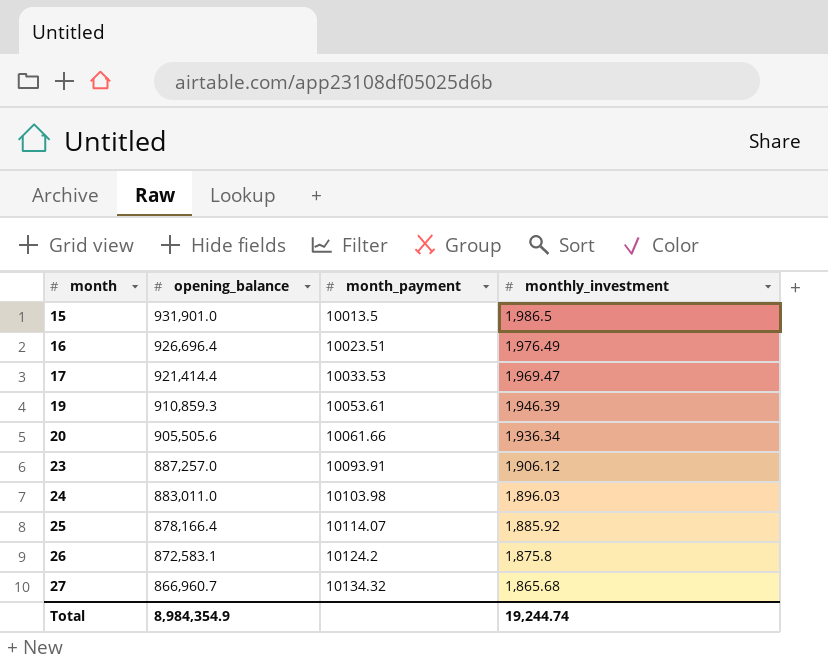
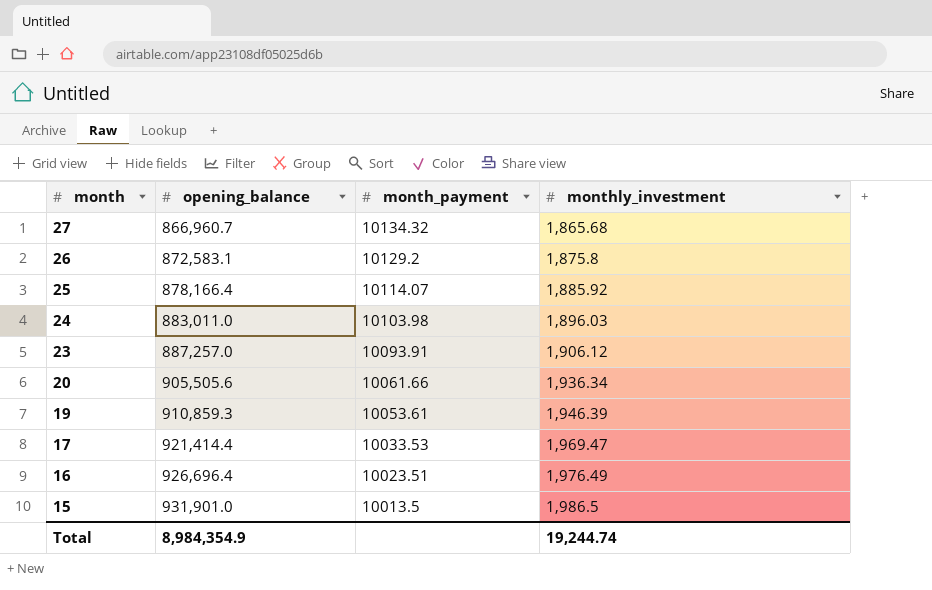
row order: month ascending -> month descending
26 | month_payment: 10124.2 -> 10129.2

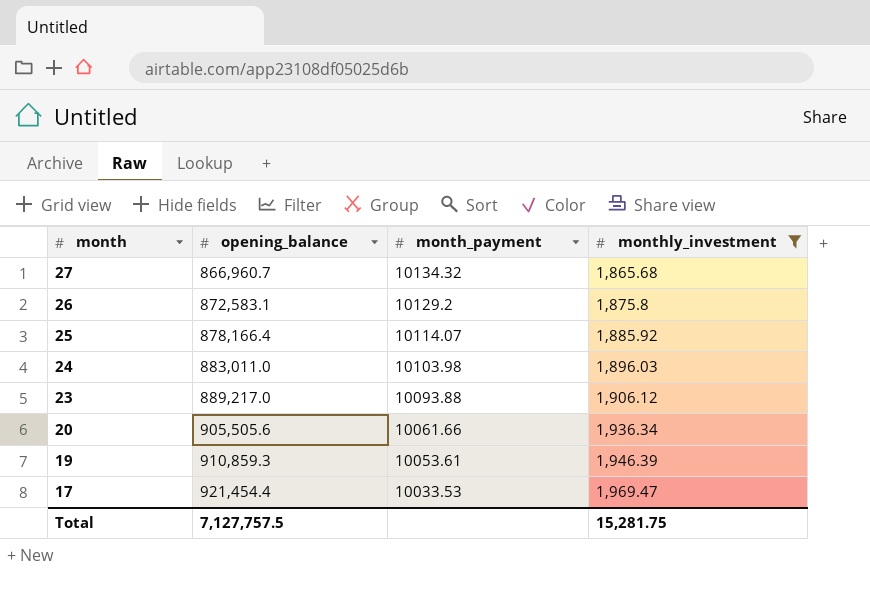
filter: none -> monthly_investment <= 1,969.47
23 | opening_balance: 887,257.0 -> 889,217.0
23 | month_payment: 10093.91 -> 10093.88
17 | opening_balance: 921,414.4 -> 921,454.4
Total | opening_balance: 8,984,354.9 -> 7,127,757.5
Total | monthly_investment: 19,244.74 -> 15,281.75

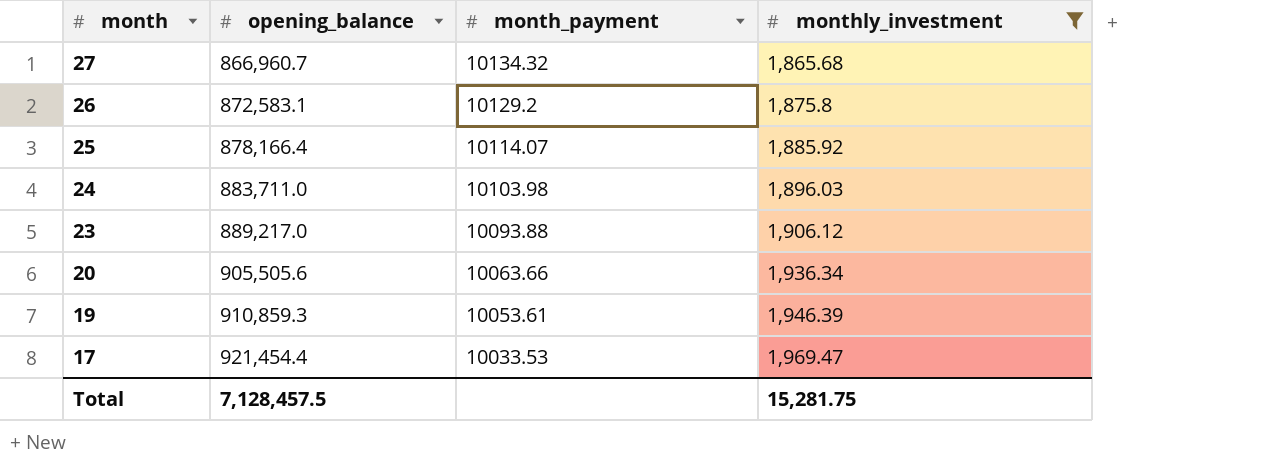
24 | opening_balance: 883,011.0 -> 883,711.0
20 | month_payment: 10061.66 -> 10063.66
Total | opening_balance: 7,127,757.5 -> 7,128,457.5

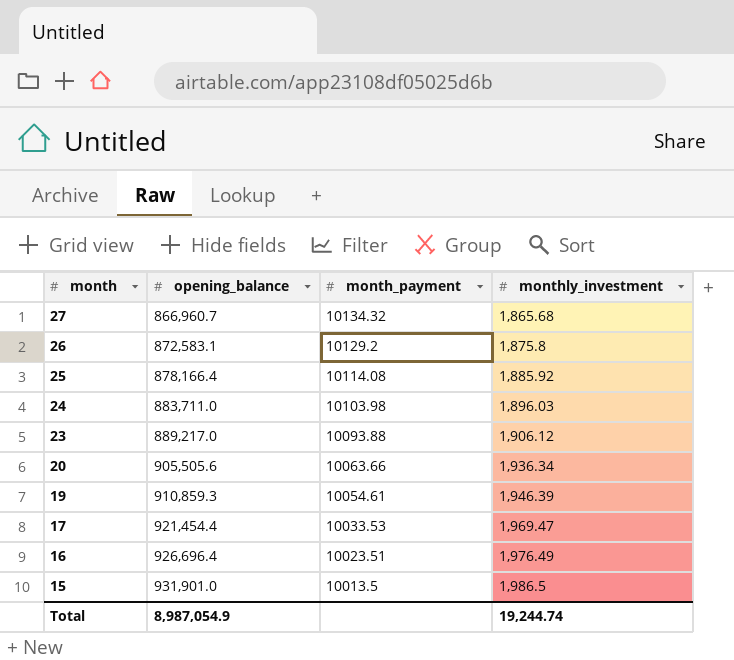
filter: monthly_investment <= 1,969.47 -> none
25 | month_payment: 10114.07 -> 10114.08
19 | month_payment: 10053.61 -> 10054.61
Total | opening_balance: 7,128,457.5 -> 8,987,054.9
Total | monthly_investment: 15,281.75 -> 19,244.74

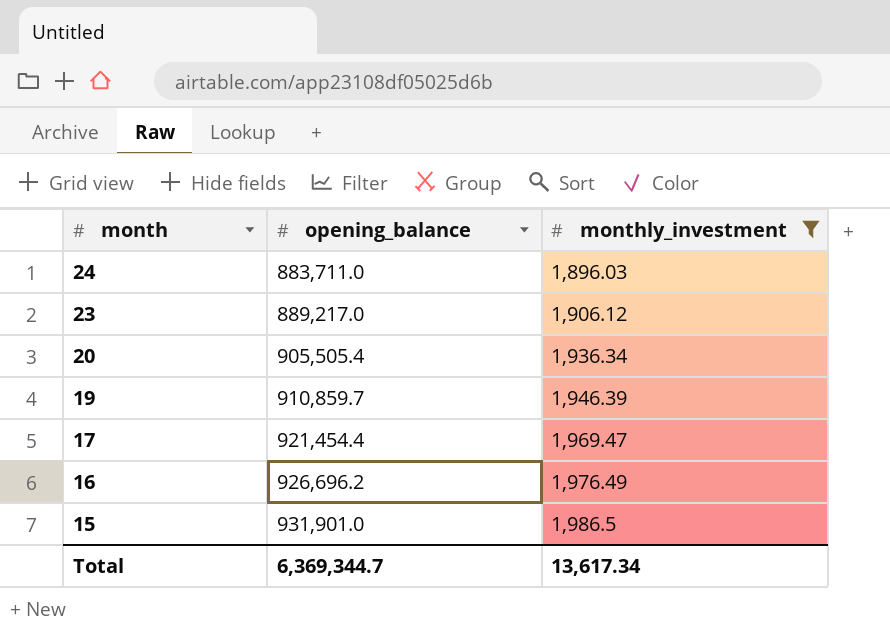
filter: none -> monthly_investment >= 1,896.03
column month_payment | position: 3 -> none
20 | opening_balance: 905,505.6 -> 905,505.4
19 | opening_balance: 910,859.3 -> 910,859.7
16 | opening_balance: 926,696.4 -> 926,696.2
Total | opening_balance: 8,987,054.9 -> 6,369,344.7
Total | monthly_investment: 19,244.74 -> 13,617.34

